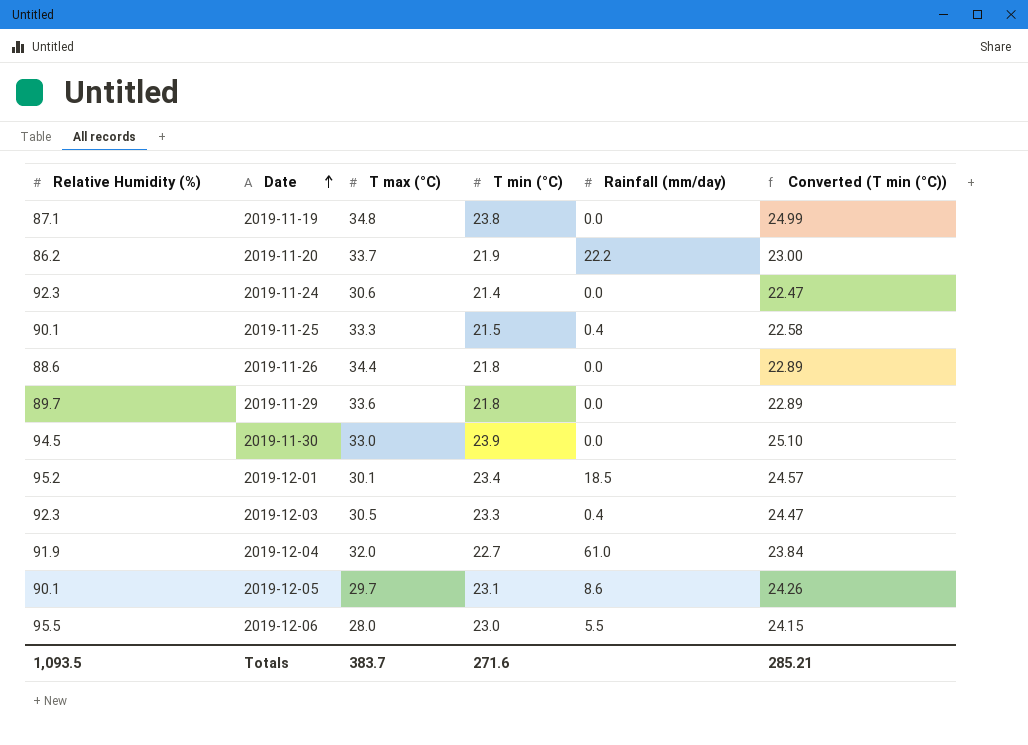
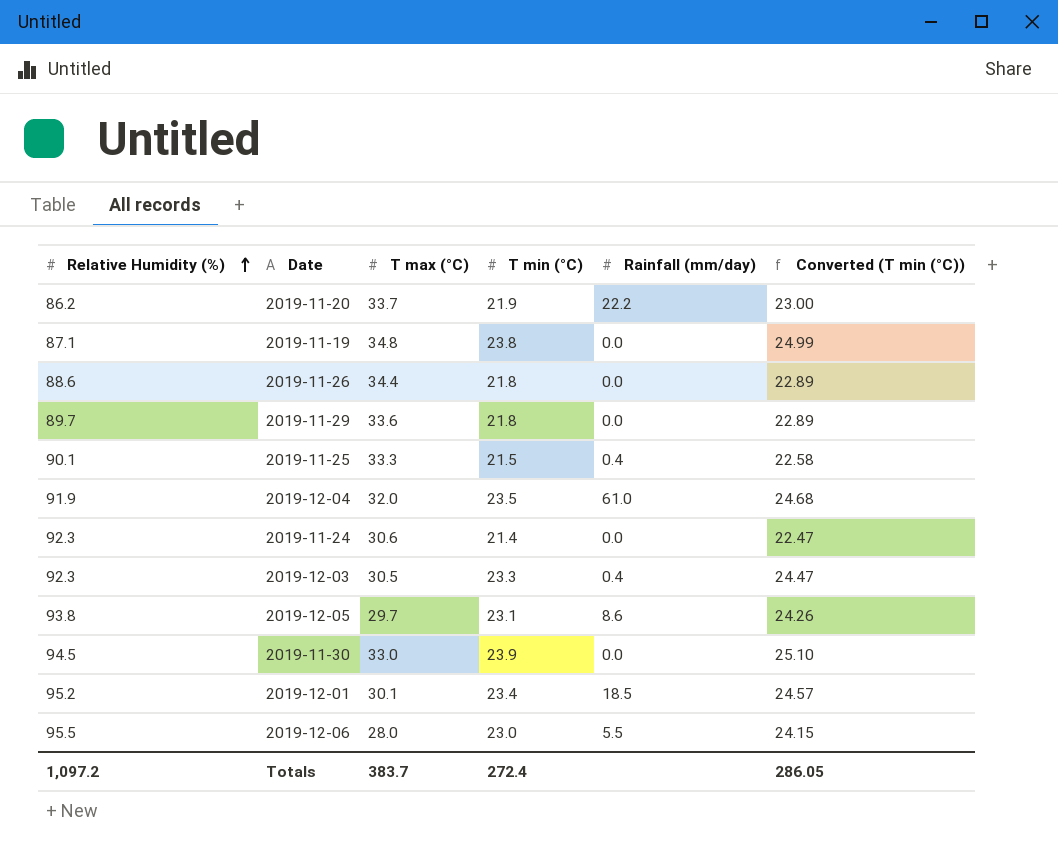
row order: Date ascending -> Relative Humidity (%) ascending
2019-12-04 | T min (°C): 22.7 -> 23.5
2019-12-04 | Converted (T min (°C)): 23.84 -> 24.68
2019-12-05 | Relative Humidity (%): 90.1 -> 93.8
Totals | Relative Humidity (%): 1,093.5 -> 1,097.2
Totals | T min (°C): 271.6 -> 272.4
Totals | Converted (T min (°C)): 285.21 -> 286.05

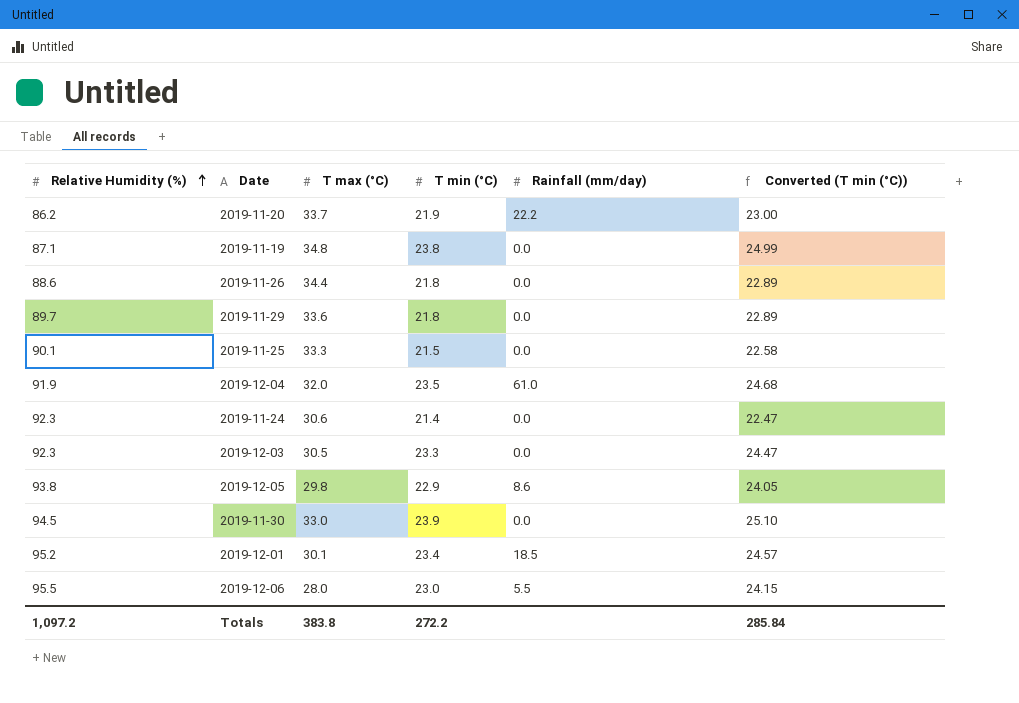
2019-11-25 | Rainfall (mm/day): 0.4 -> 0.0
2019-12-03 | Rainfall (mm/day): 0.4 -> 0.0
2019-12-05 | T max (°C): 29.7 -> 29.8
2019-12-05 | T min (°C): 23.1 -> 22.9
2019-12-05 | Converted (T min (°C)): 24.26 -> 24.05
Totals | T max (°C): 383.7 -> 383.8
Totals | T min (°C): 272.4 -> 272.2
Totals | Converted (T min (°C)): 286.05 -> 285.84

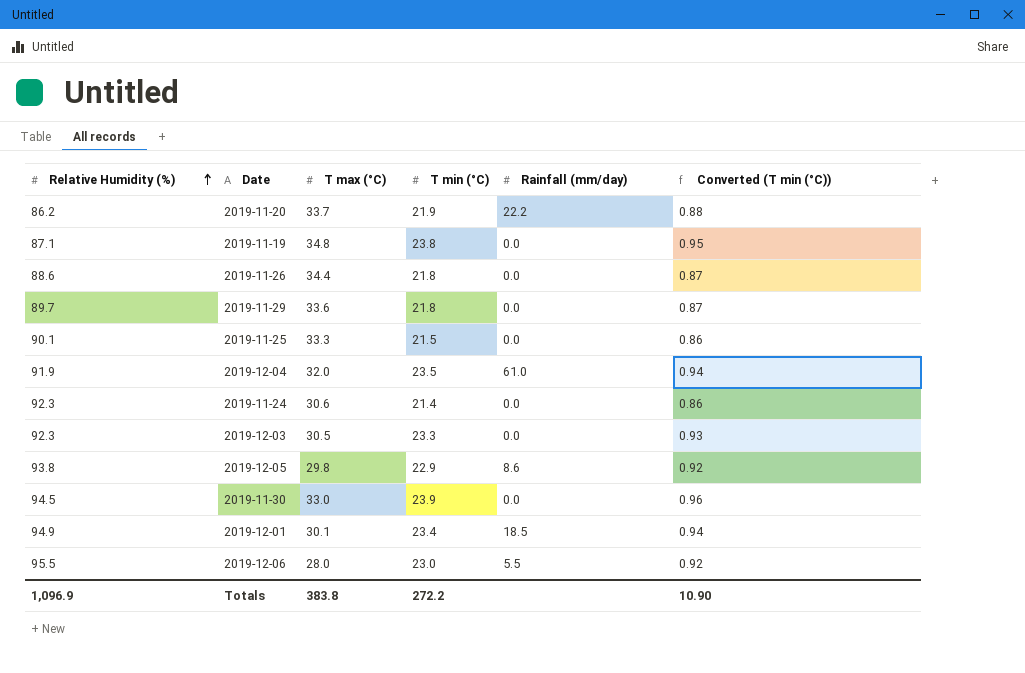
column Converted (T min (°C)) | formula: [T min (°C)] * 1.05 -> [T min (°C)] * 0.04
2019-12-01 | Relative Humidity (%): 95.2 -> 94.9
Totals | Relative Humidity (%): 1,097.2 -> 1,096.9
Totals | Converted (T min (°C)): 285.84 -> 10.90

